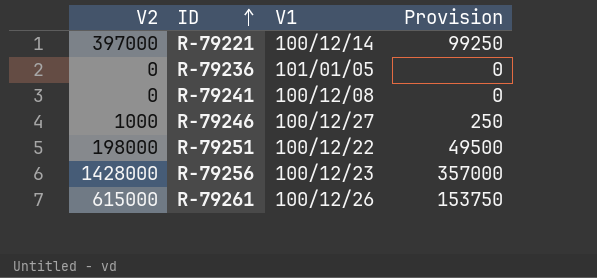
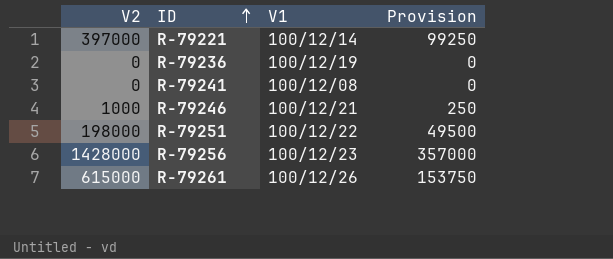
R-79236 | V1: 101/01/05 -> 100/12/19
R-79246 | V1: 100/12/27 -> 100/12/21

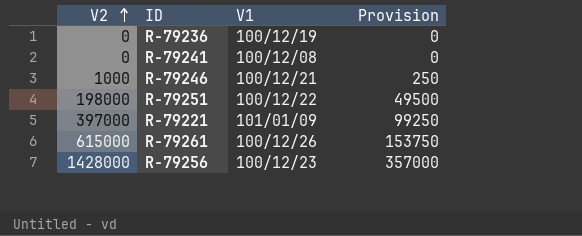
row order: ID ascending -> V2 ascending
R-79221 | V1: 100/12/14 -> 101/01/09

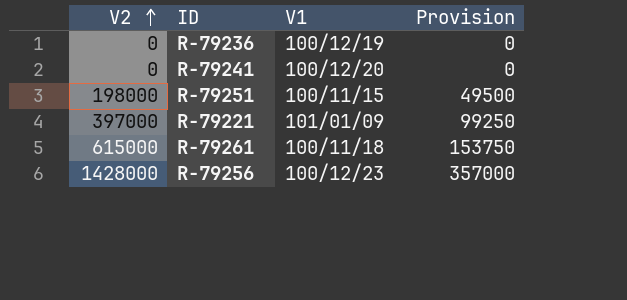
row R-79246: 1000 | 100/12/21 | 250 -> none
R-79241 | V1: 100/12/08 -> 100/12/20
R-79251 | V1: 100/12/22 -> 100/11/15
R-79261 | V1: 100/12/26 -> 100/11/18

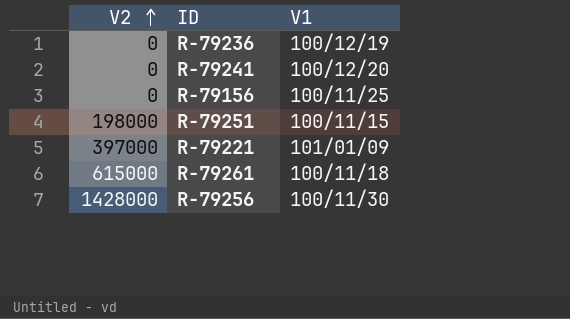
column Provision | formula: [V2] * 0.25 -> none
row R-79156: none -> 0 | 100/11/25
R-79256 | V1: 100/12/23 -> 100/11/30

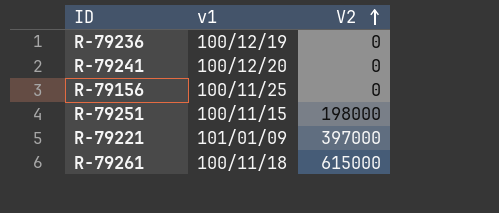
column name: V1 -> v1
column V2 | position: 1 -> 3
row R-79256: 1428000 | 100/11/30 -> none

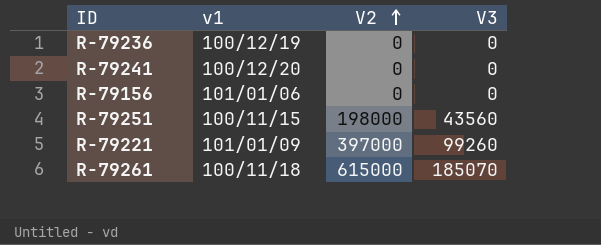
column V3 | position: none -> 4
R-79156 | v1: 100/11/25 -> 101/01/06

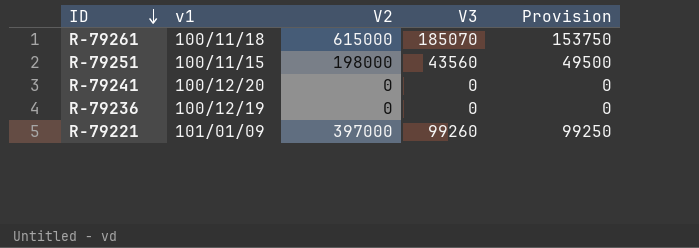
row order: V2 ascending -> ID descending
column Provision | formula: none -> [V2] * 0.25
row R-79156: 101/01/06 | 0 | 0 -> none

